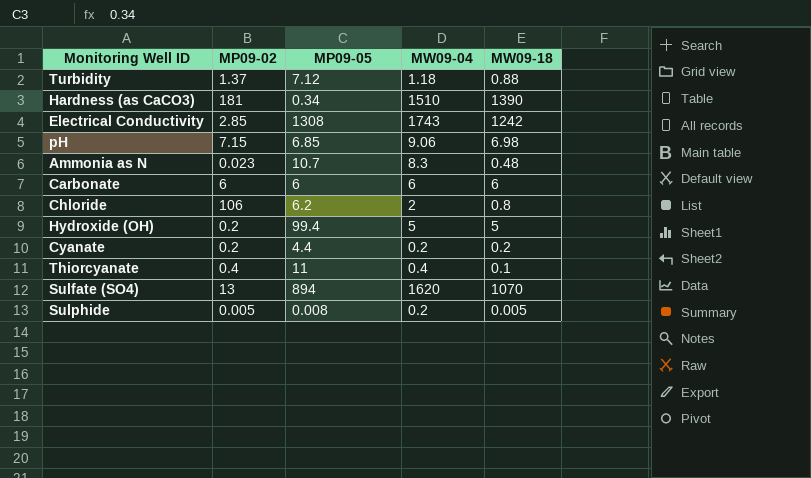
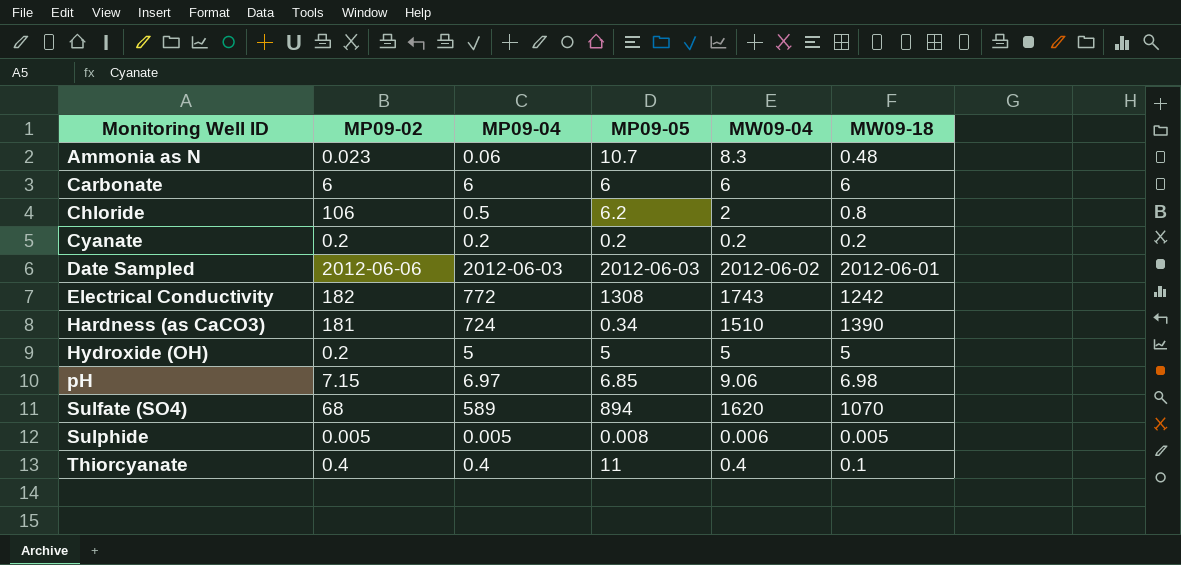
row order: none -> Monitoring Well ID ascending
column MP09-04 | position: none -> 3
row Turbidity: 1.37 | 7.12 | 1.18 | 0.88 -> none
Cyanate | MP09-05: 4.4 -> 0.2
row Date Sampled: none -> 2012-06-06 | 2012-06-03 | 2012-06-03 | 2012-06-02 | 2012-06-01
Electrical Conductivity | MP09-02: 2.85 -> 182
Hydroxide (OH) | MP09-05: 99.4 -> 5
Sulfate (SO4) | MP09-02: 13 -> 68
Sulphide | MW09-04: 0.2 -> 0.006

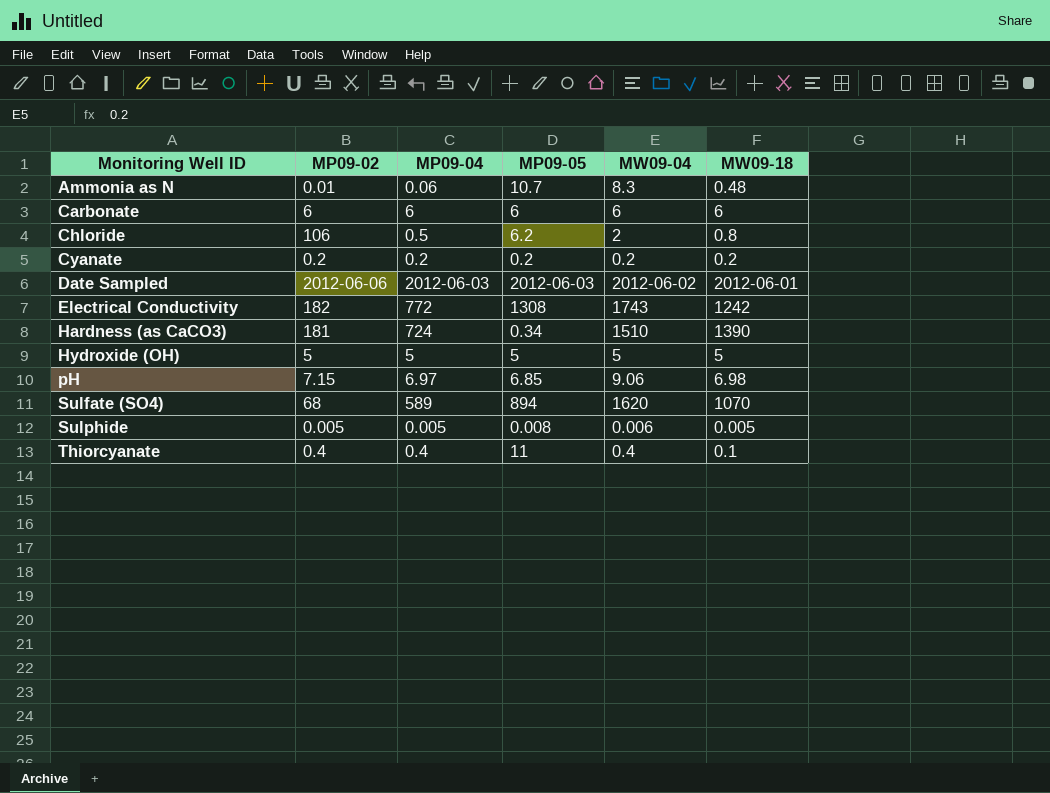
Ammonia as N | MP09-02: 0.023 -> 0.01
Hydroxide (OH) | MP09-02: 0.2 -> 5

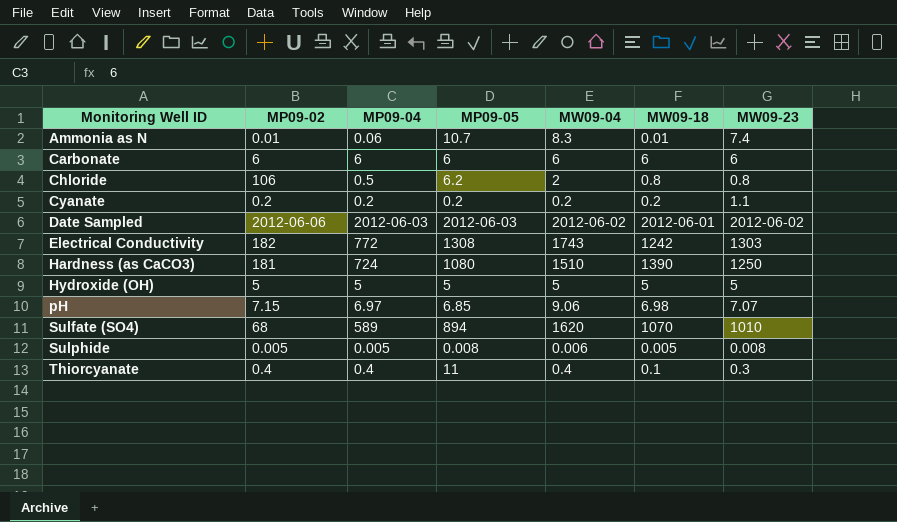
column MW09-23 | position: none -> 7
Ammonia as N | MW09-18: 0.48 -> 0.01
Hardness (as CaCO3) | MP09-05: 0.34 -> 1080

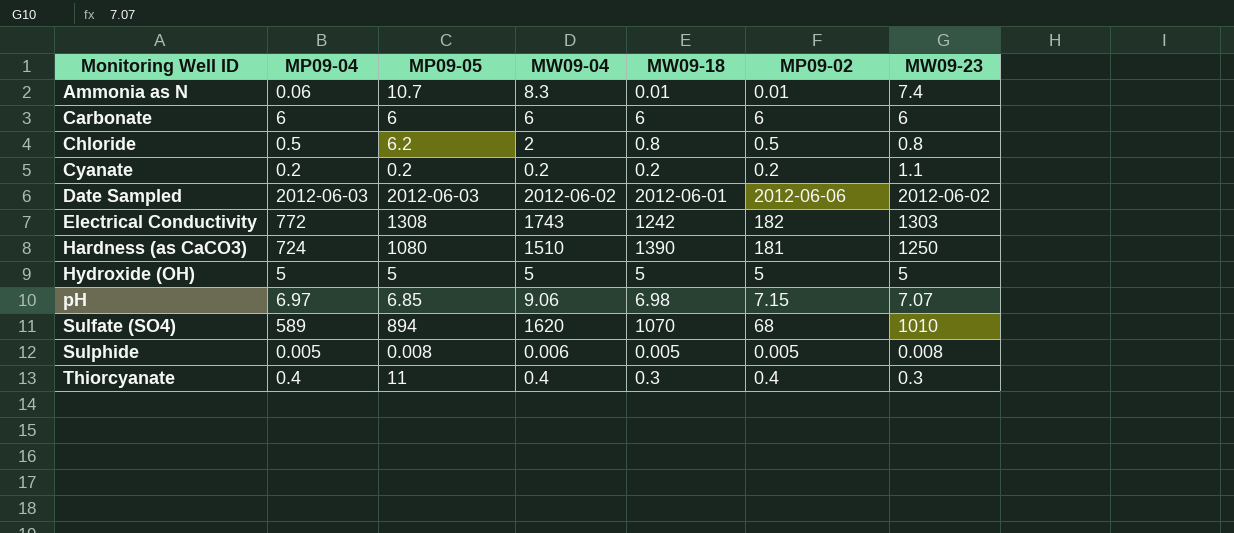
column MP09-02 | position: 2 -> 6
Chloride | MP09-02: 106 -> 0.5
Thiorcyanate | MW09-18: 0.1 -> 0.3

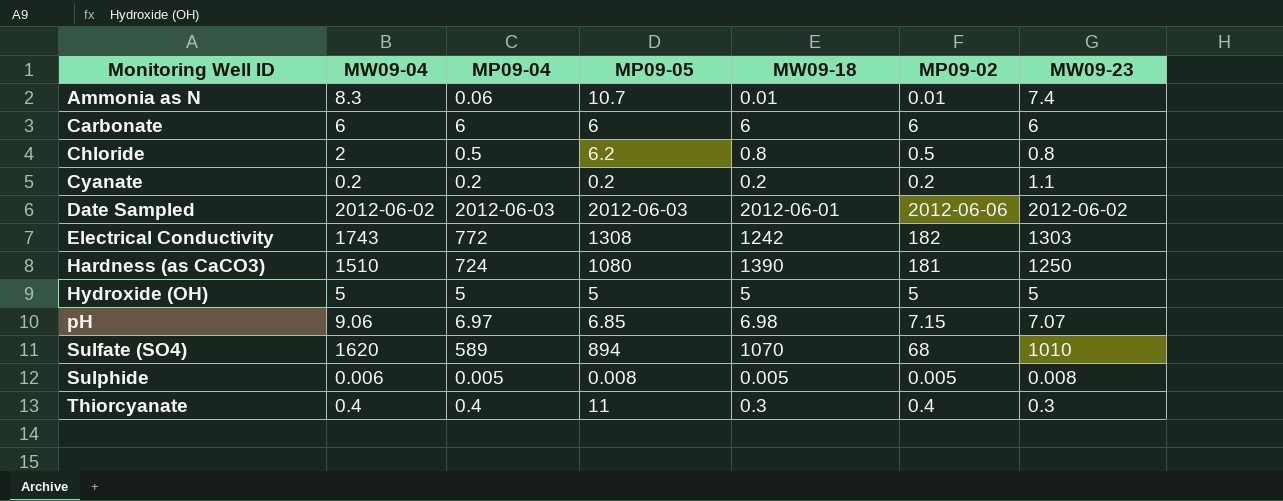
column MW09-04 | position: 4 -> 2

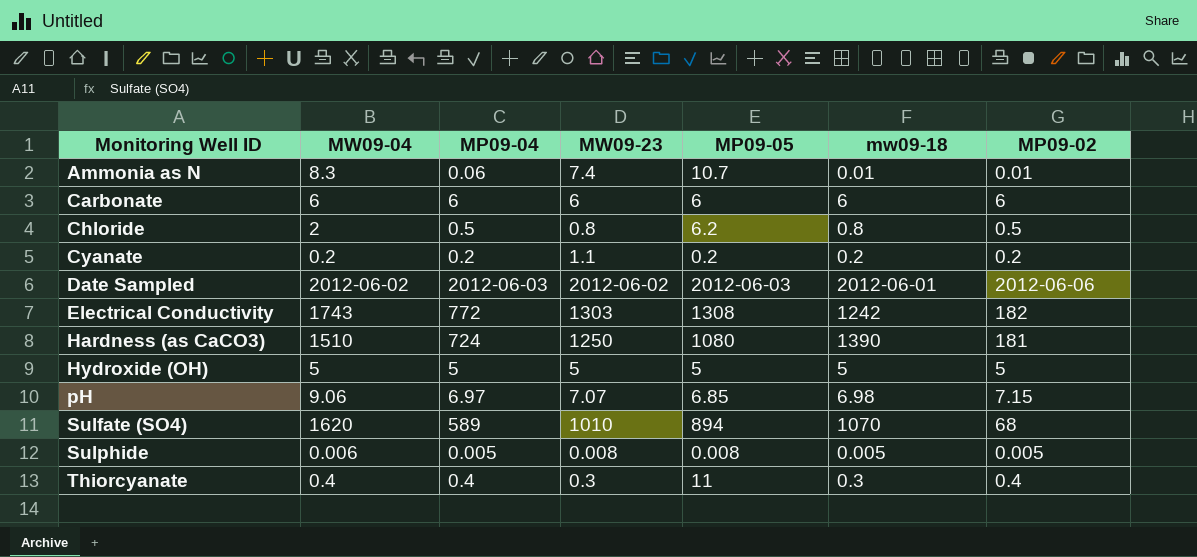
column MW09-23 | position: 7 -> 4
column name: MW09-18 -> mw09-18

